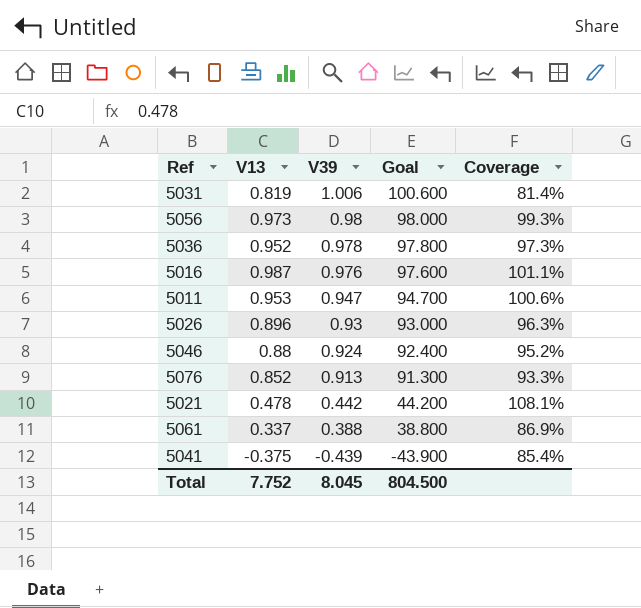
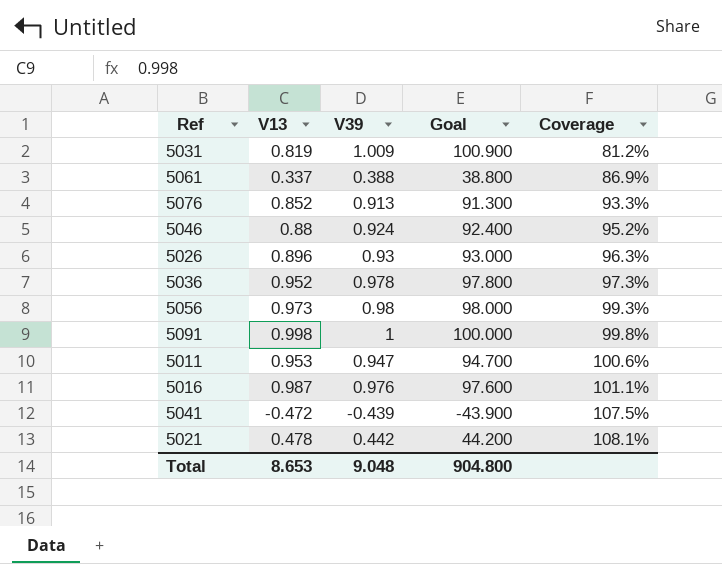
row order: V39 descending -> Coverage ascending
5031 | V39: 1.006 -> 1.009
5031 | Goal: 100.600 -> 100.900
5031 | Coverage: 81.4% -> 81.2%
row 5091: none -> 0.998 | 1 | 100.000 | 99.8%
5041 | V13: -0.375 -> -0.472
5041 | Coverage: 85.4% -> 107.5%
Total | V13: 7.752 -> 8.653
Total | V39: 8.045 -> 9.048
Total | Goal: 804.500 -> 904.800

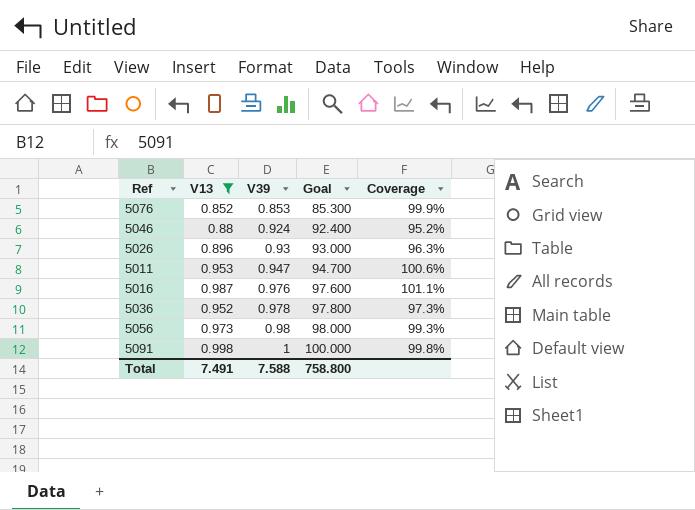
filter: none -> V13 >= 0.852
row order: Coverage ascending -> V39 ascending
5076 | V39: 0.913 -> 0.853
5076 | Goal: 91.300 -> 85.300
5076 | Coverage: 93.3% -> 99.9%
Total | V13: 8.653 -> 7.491
Total | V39: 9.048 -> 7.588
Total | Goal: 904.800 -> 758.800

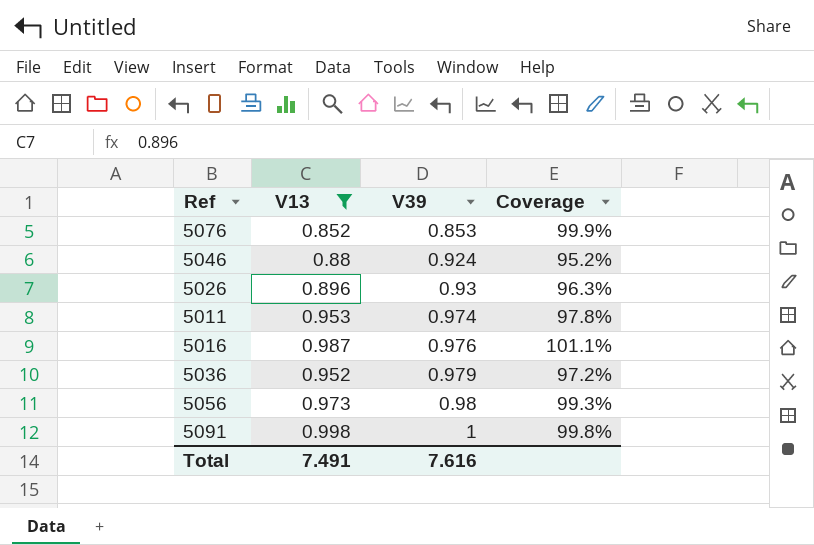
column Goal | formula: [V39] * 100 -> none
5011 | V39: 0.947 -> 0.974
5011 | Coverage: 100.6% -> 97.8%
5036 | V39: 0.978 -> 0.979
5036 | Coverage: 97.3% -> 97.2%
Total | V39: 7.588 -> 7.616

